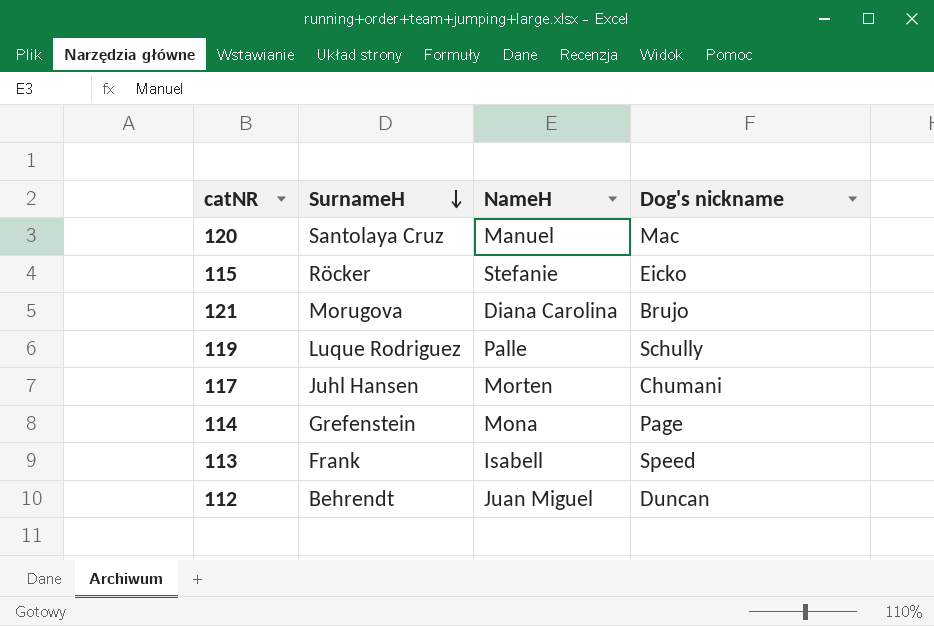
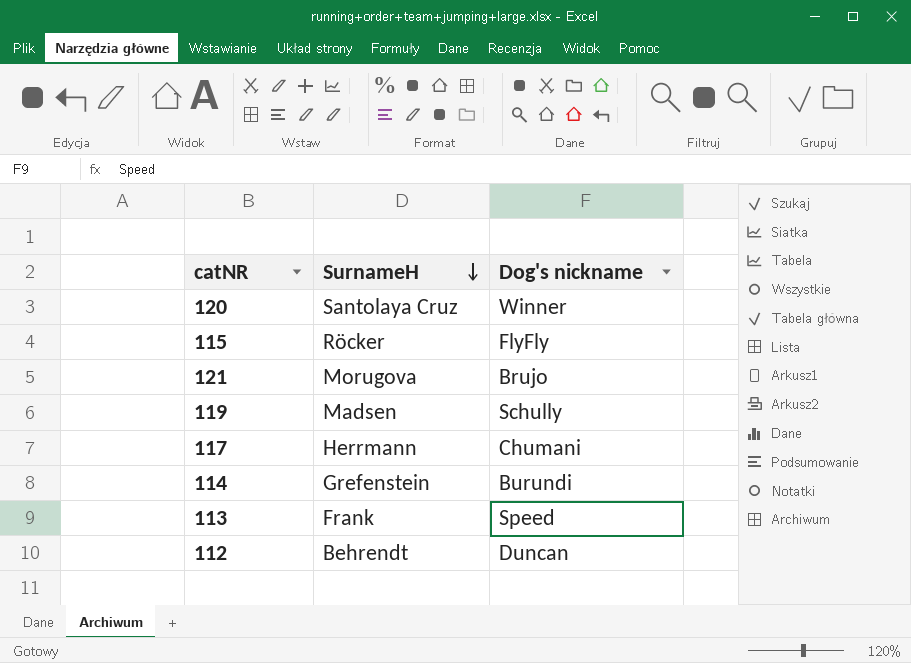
column NameH | position: 3 -> none
120 | Dog's nickname: Mac -> Winner
115 | Dog's nickname: Eicko -> FlyFly
119 | SurnameH: Luque Rodriguez -> Madsen
117 | SurnameH: Juhl Hansen -> Herrmann
114 | Dog's nickname: Page -> Burundi

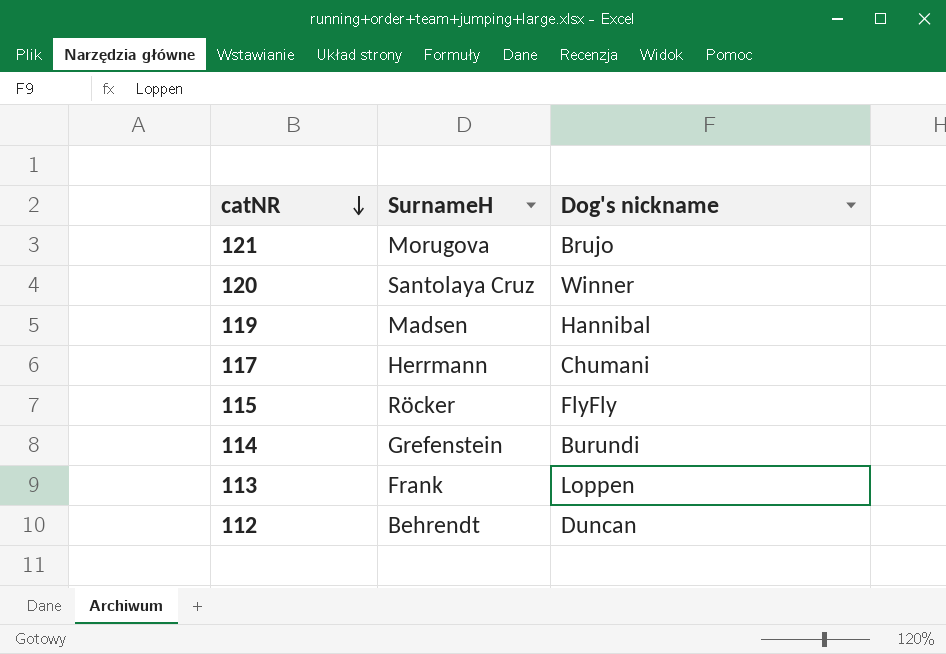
row order: SurnameH descending -> catNR descending
119 | Dog's nickname: Schully -> Hannibal
113 | Dog's nickname: Speed -> Loppen

